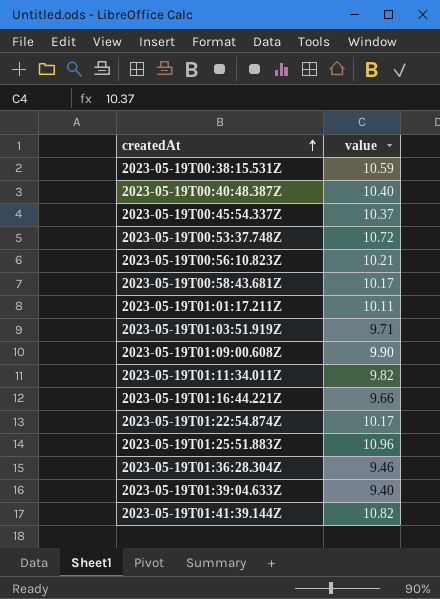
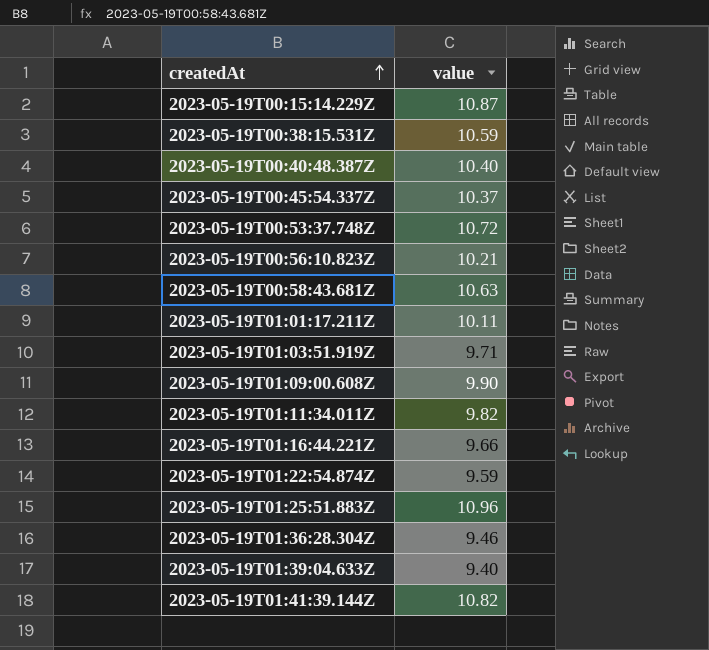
row 2023-05-19T00:15:14.229Z: none -> 10.87
2023-05-19T00:58:43.681Z | value: 10.17 -> 10.63
2023-05-19T01:22:54.874Z | value: 10.17 -> 9.59

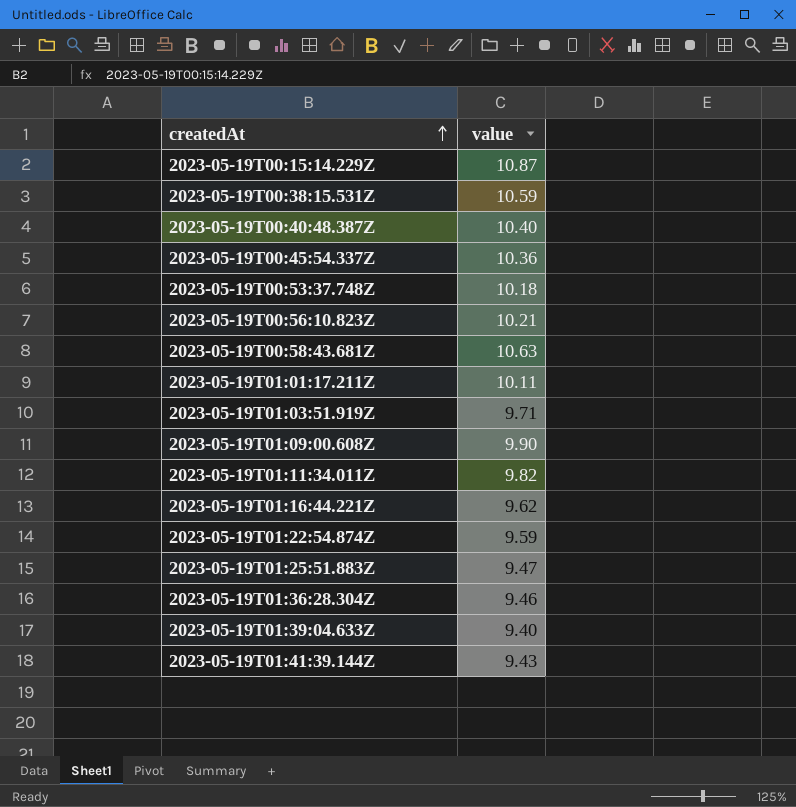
2023-05-19T00:45:54.337Z | value: 10.37 -> 10.36
2023-05-19T00:53:37.748Z | value: 10.72 -> 10.18
2023-05-19T01:16:44.221Z | value: 9.66 -> 9.62
2023-05-19T01:25:51.883Z | value: 10.96 -> 9.47
2023-05-19T01:41:39.144Z | value: 10.82 -> 9.43

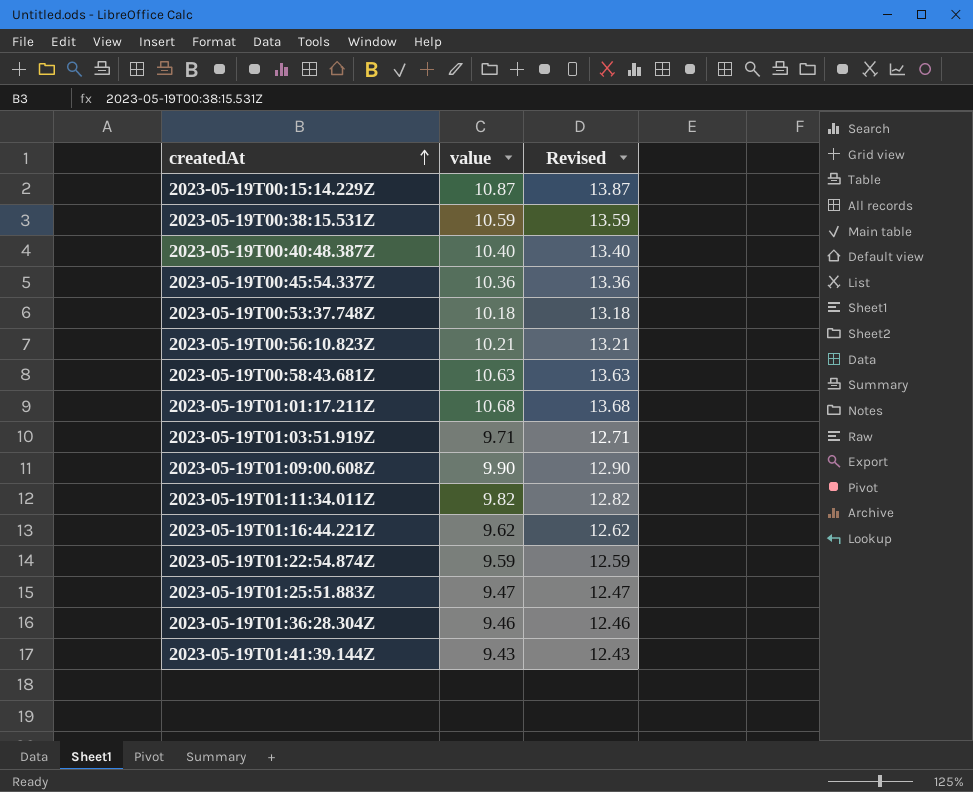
column Revised | formula: none -> [value] + 3
row 2023-05-19T01:39:04.633Z: 9.40 -> none
2023-05-19T01:01:17.211Z | value: 10.11 -> 10.68

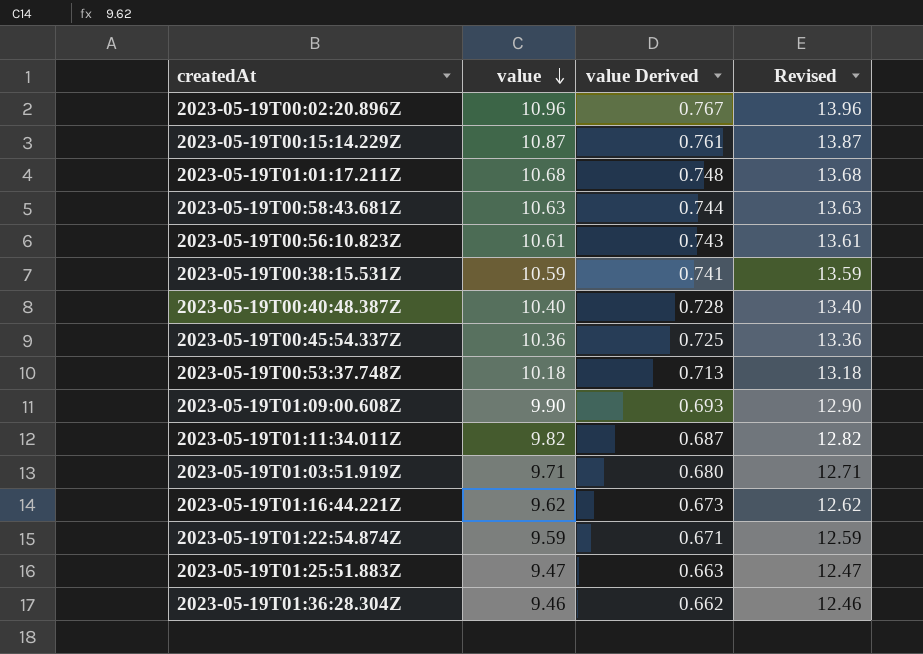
row order: createdAt ascending -> value descending
column value Derived | formula: none -> [value] * 0.07
row 2023-05-19T01:41:39.144Z: 9.43 | 12.43 -> none
row 2023-05-19T00:02:20.896Z: none -> 10.96 | 0.767 | 13.96
2023-05-19T00:56:10.823Z | value: 10.21 -> 10.61
2023-05-19T00:56:10.823Z | Revised: 13.21 -> 13.61

